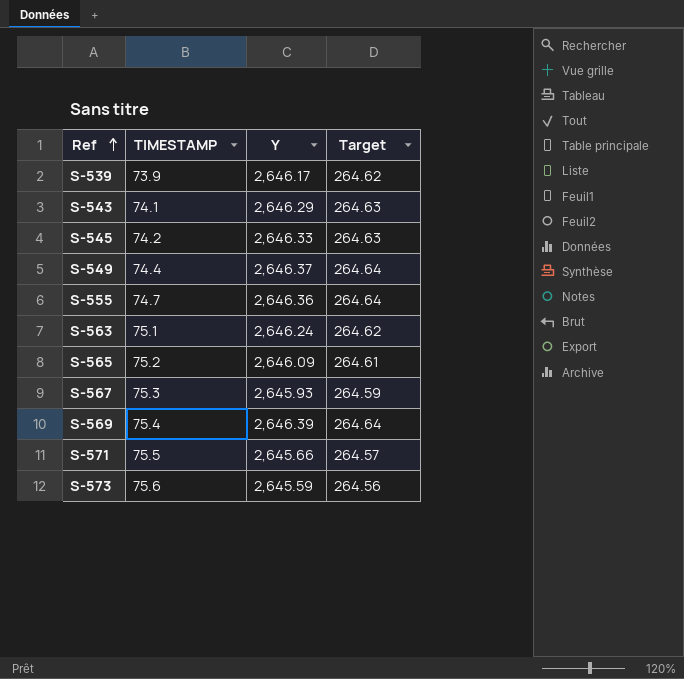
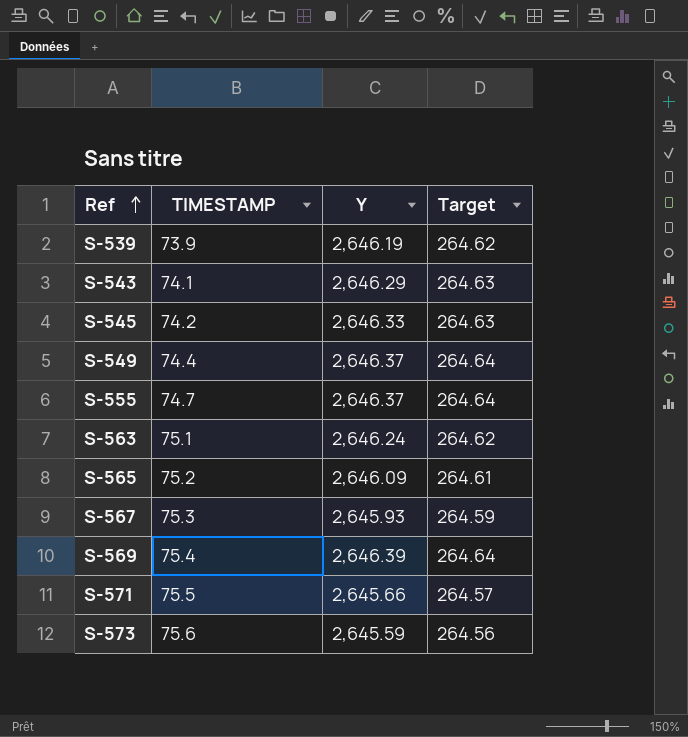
S-539 | Y: 2,646.17 -> 2,646.19
S-555 | Y: 2,646.36 -> 2,646.37

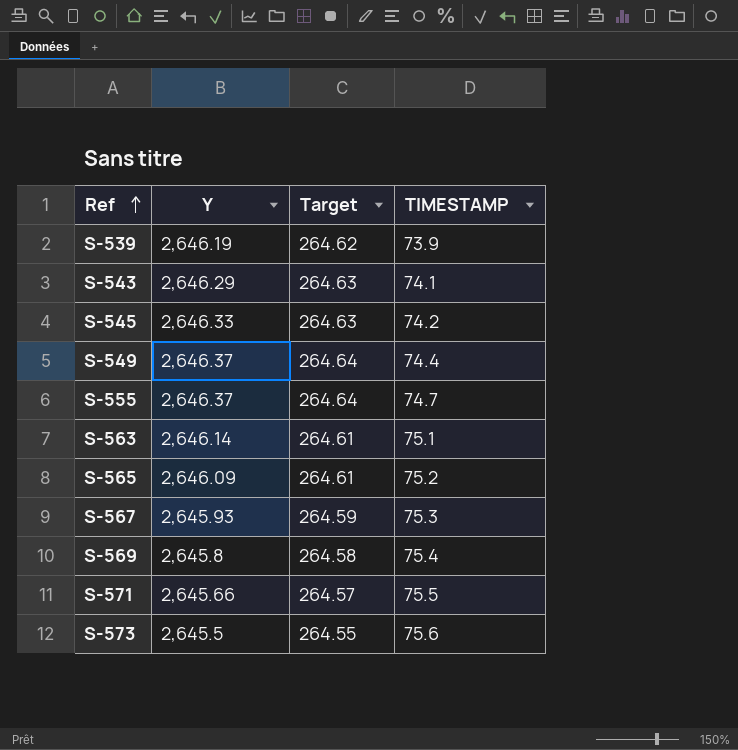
column TIMESTAMP | position: 2 -> 4
S-563 | Y: 2,646.24 -> 2,646.14
S-563 | Target: 264.62 -> 264.61
S-569 | Y: 2,646.39 -> 2,645.8
S-569 | Target: 264.64 -> 264.58
S-573 | Y: 2,645.59 -> 2,645.5
S-573 | Target: 264.56 -> 264.55

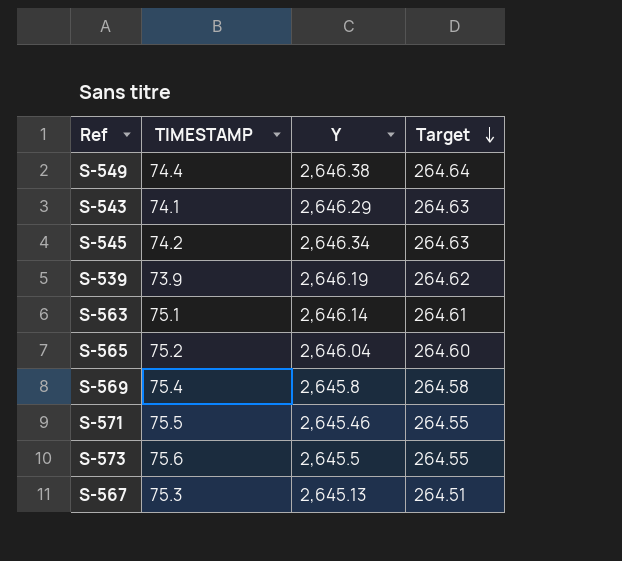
row order: Ref ascending -> Target descending
column TIMESTAMP | position: 4 -> 2
row S-555: 2,646.37 | 264.64 | 74.7 -> none
S-549 | Y: 2,646.37 -> 2,646.38
S-545 | Y: 2,646.33 -> 2,646.34
S-565 | Y: 2,646.09 -> 2,646.04
S-565 | Target: 264.61 -> 264.60
S-571 | Y: 2,645.66 -> 2,645.46
S-571 | Target: 264.57 -> 264.55
S-567 | Y: 2,645.93 -> 2,645.13
S-567 | Target: 264.59 -> 264.51

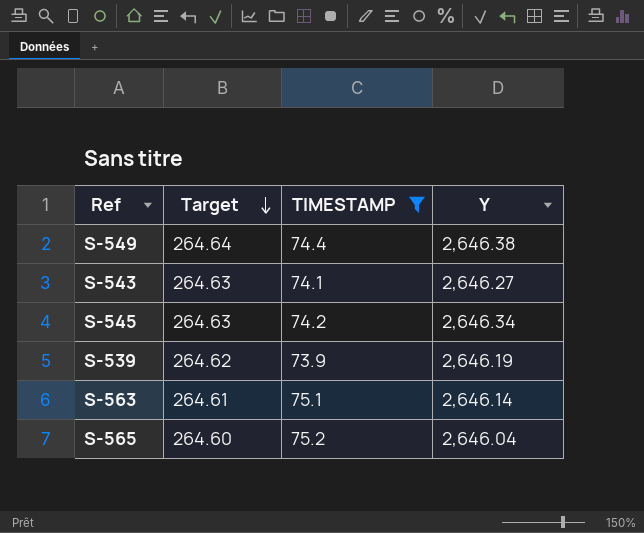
filter: none -> TIMESTAMP <= 75.2
column Target | position: 4 -> 2
S-543 | Y: 2,646.29 -> 2,646.27

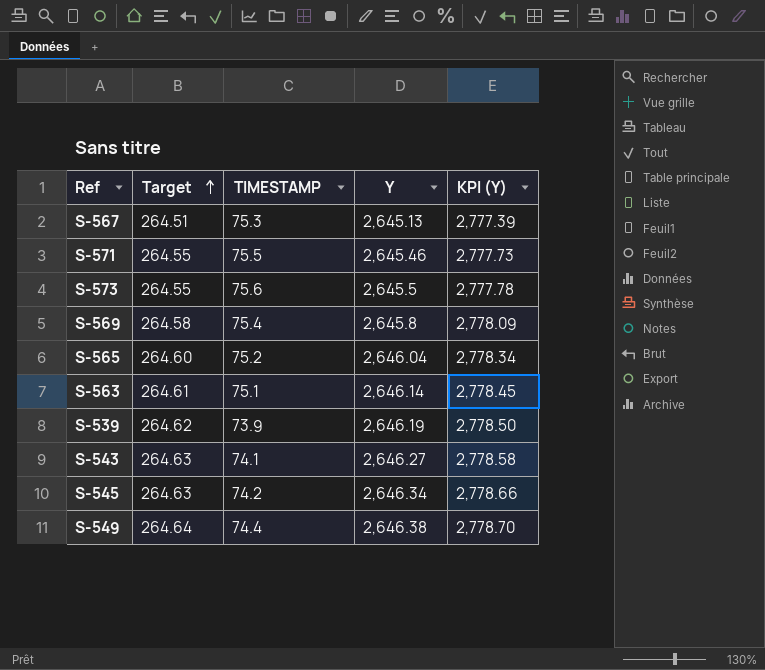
filter: TIMESTAMP <= 75.2 -> none
row order: Target descending -> Target ascending
column KPI (Y) | formula: none -> [Y] * 1.05

